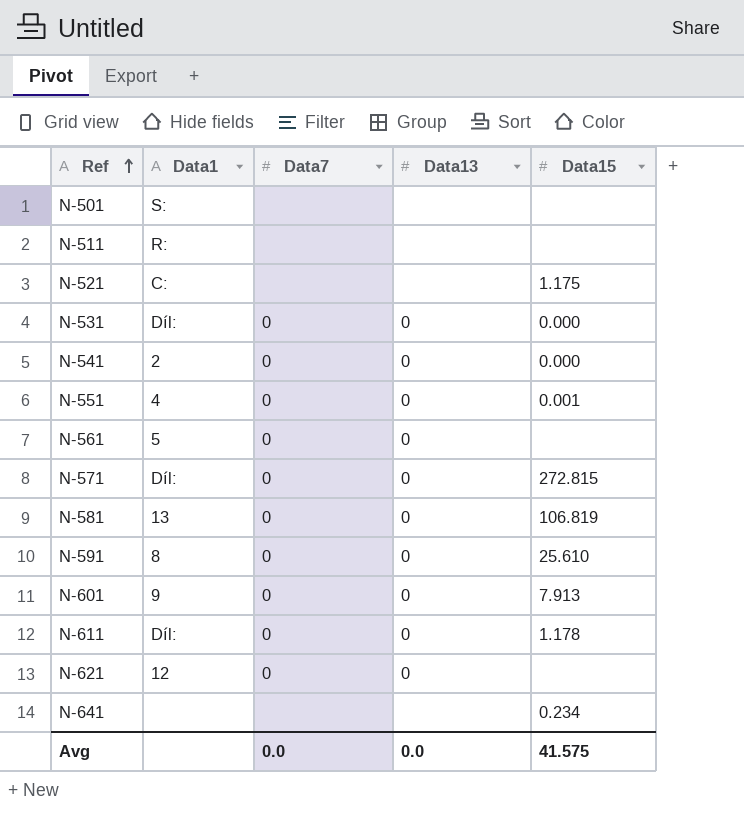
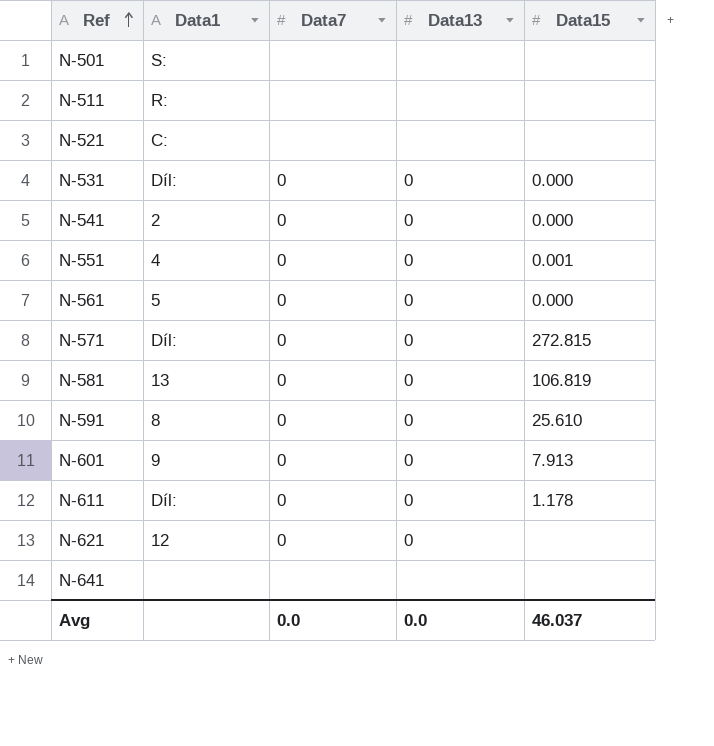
N-521 | Data15: 1.175 -> none
N-561 | Data15: none -> 0.000
N-641 | Data15: 0.234 -> none
Avg | Data15: 41.575 -> 46.037

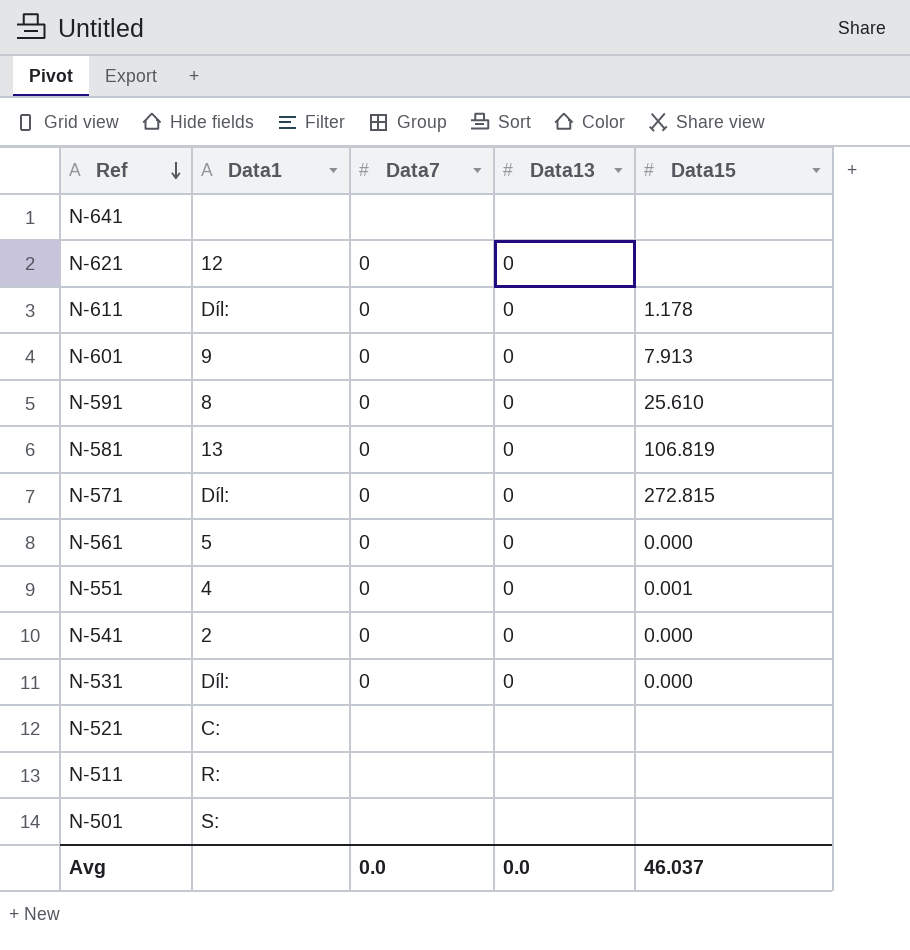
row order: Ref ascending -> Ref descending

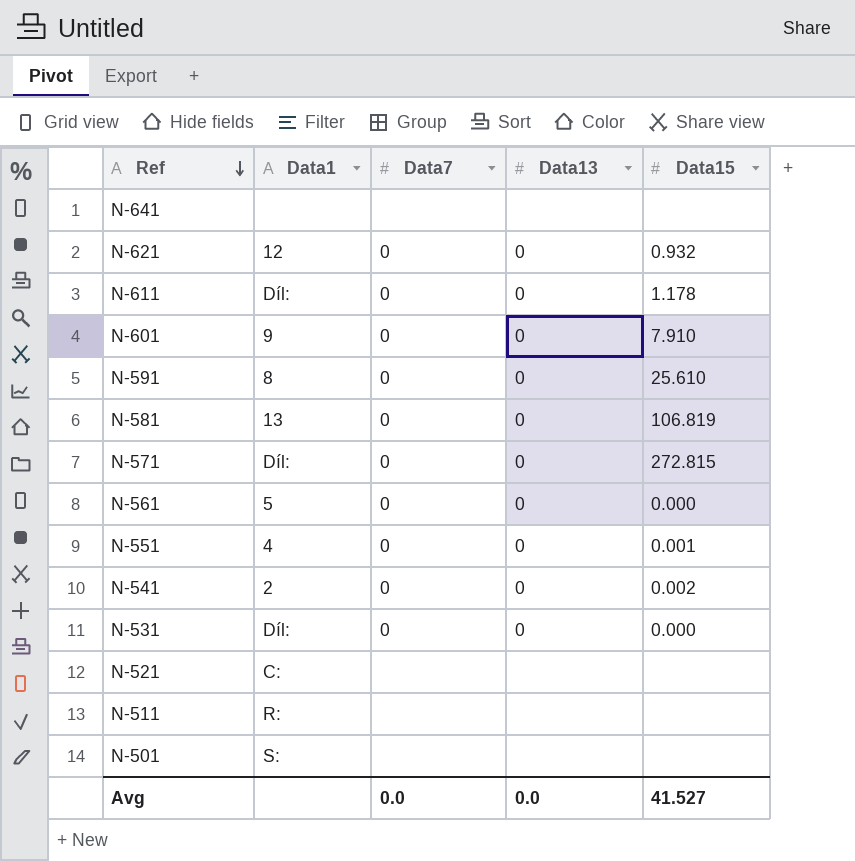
N-621 | Data15: none -> 0.932
N-601 | Data15: 7.913 -> 7.910
N-541 | Data15: 0.000 -> 0.002
Avg | Data15: 46.037 -> 41.527

